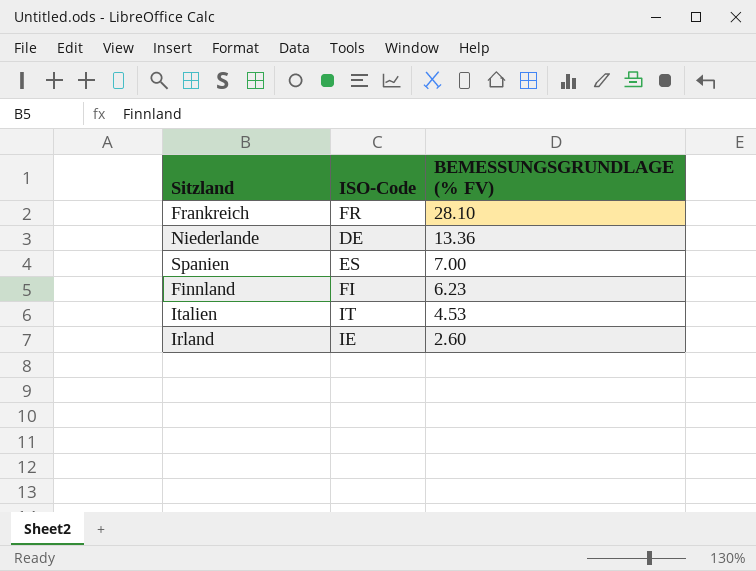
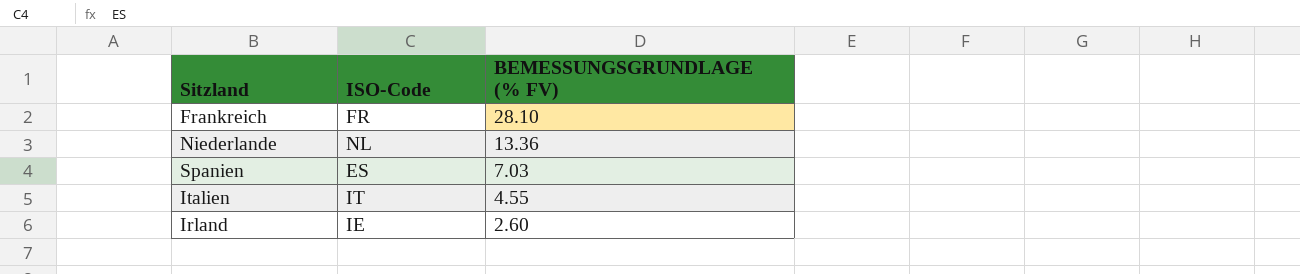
row Finnland: FI | 6.23 -> none
Niederlande | ISO-Code: DE -> NL
Spanien | BEMESSUNGSGRUNDLAGE (% FV): 7.00 -> 7.03
Italien | BEMESSUNGSGRUNDLAGE (% FV): 4.53 -> 4.55

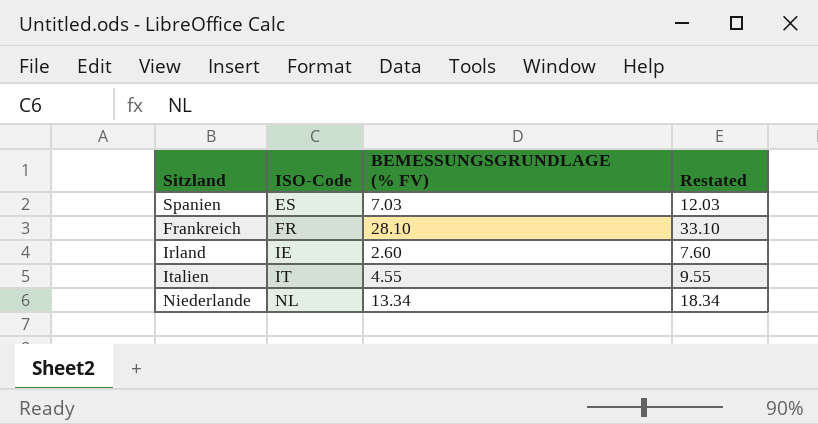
row order: BEMESSUNGSGRUNDLAGE (% FV) descending -> ISO-Code ascending
column Restated | formula: none -> [BEMESSUNGSGRUNDLAGE (% FV)] + 5
Niederlande | BEMESSUNGSGRUNDLAGE (% FV): 13.36 -> 13.34

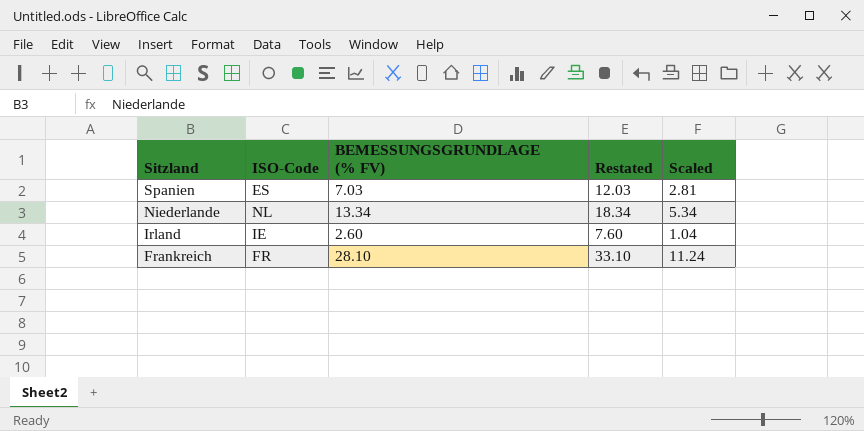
row order: ISO-Code ascending -> Sitzland descending
column Scaled | formula: none -> [BEMESSUNGSGRUNDLAGE (% FV)] * 0.4
row Italien: IT | 4.55 | 9.55 -> none

